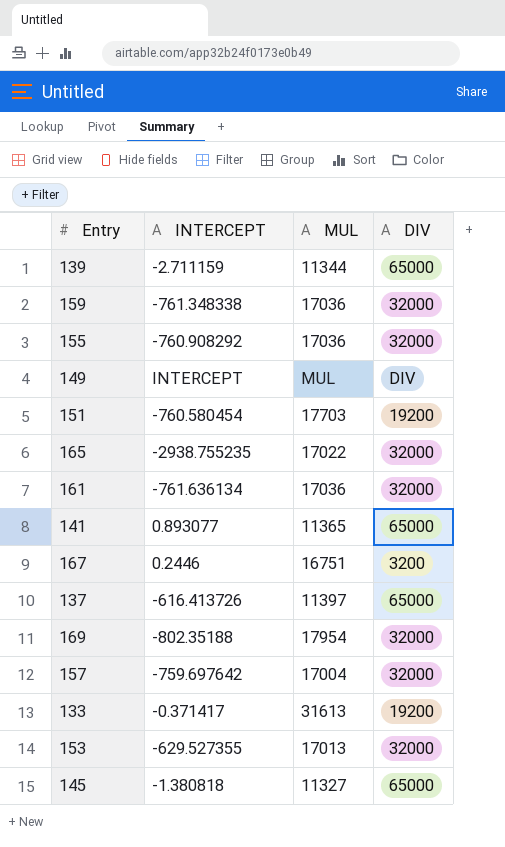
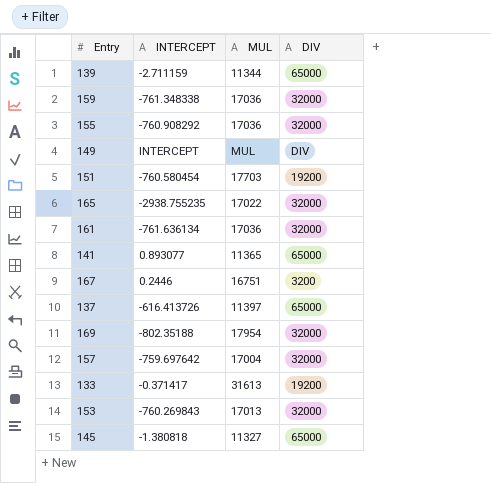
153 | INTERCEPT: -629.527355 -> -760.269843

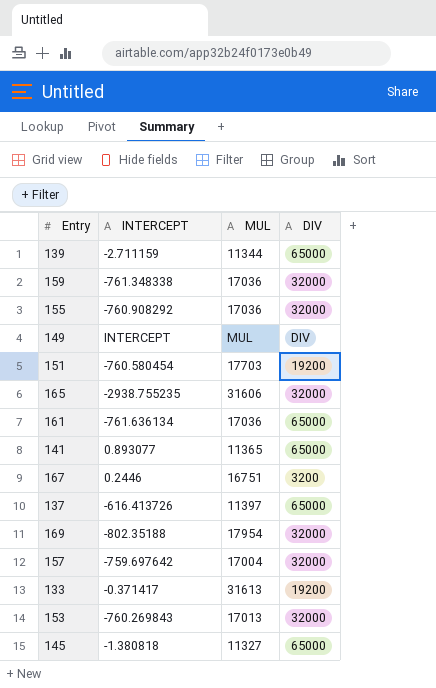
165 | MUL: 17022 -> 31606
161 | DIV: 32000 -> 65000

